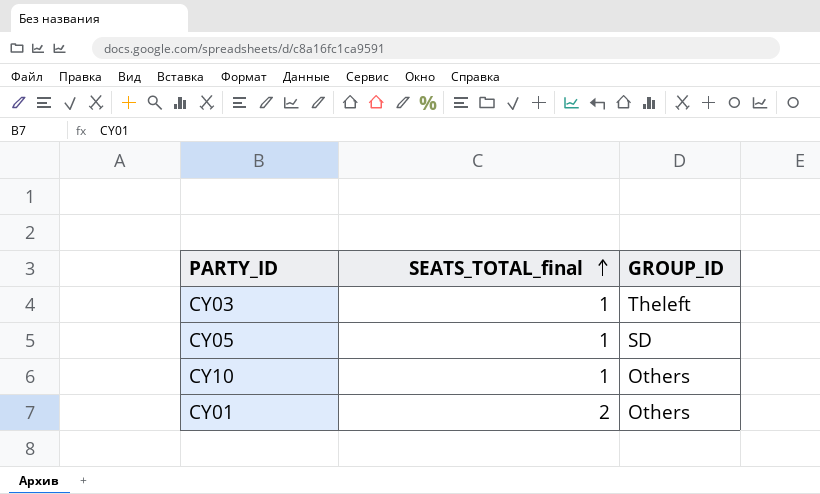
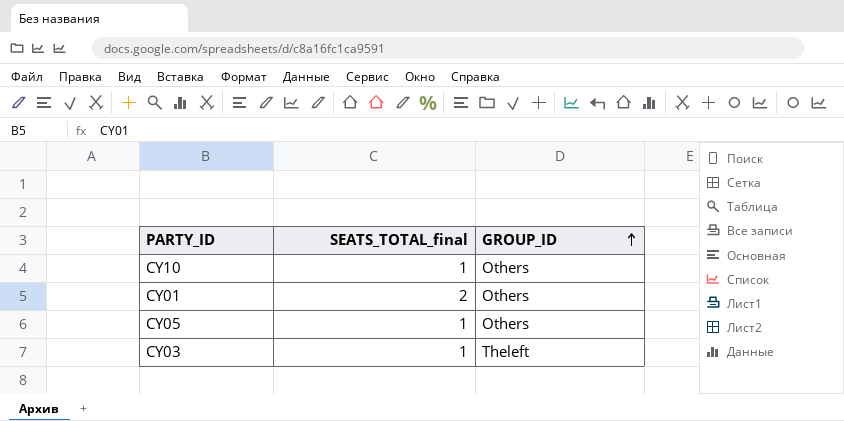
row order: SEATS_TOTAL_final ascending -> GROUP_ID ascending
CY05 | GROUP_ID: SD -> Others

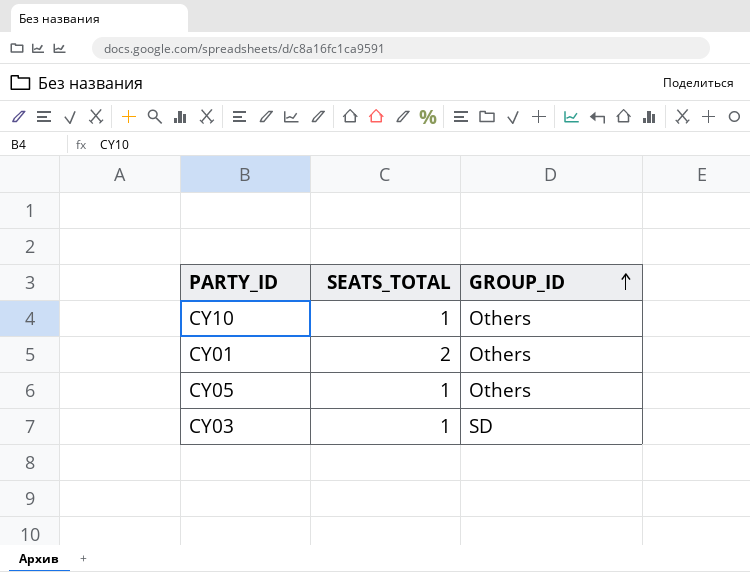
column name: SEATS_TOTAL_final -> SEATS_TOTAL
CY03 | GROUP_ID: Theleft -> SD

